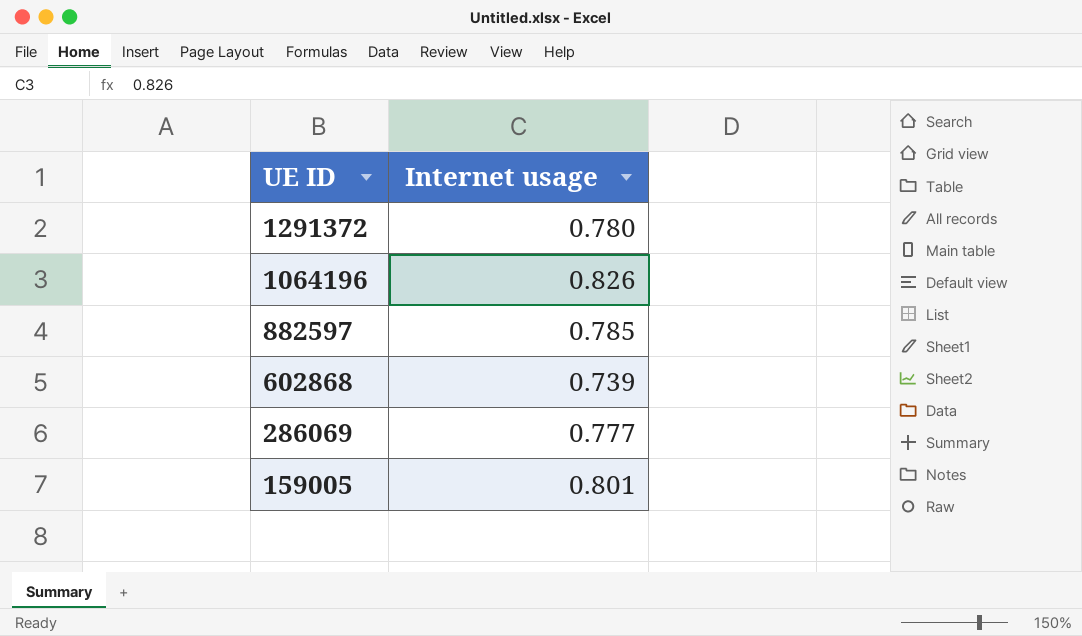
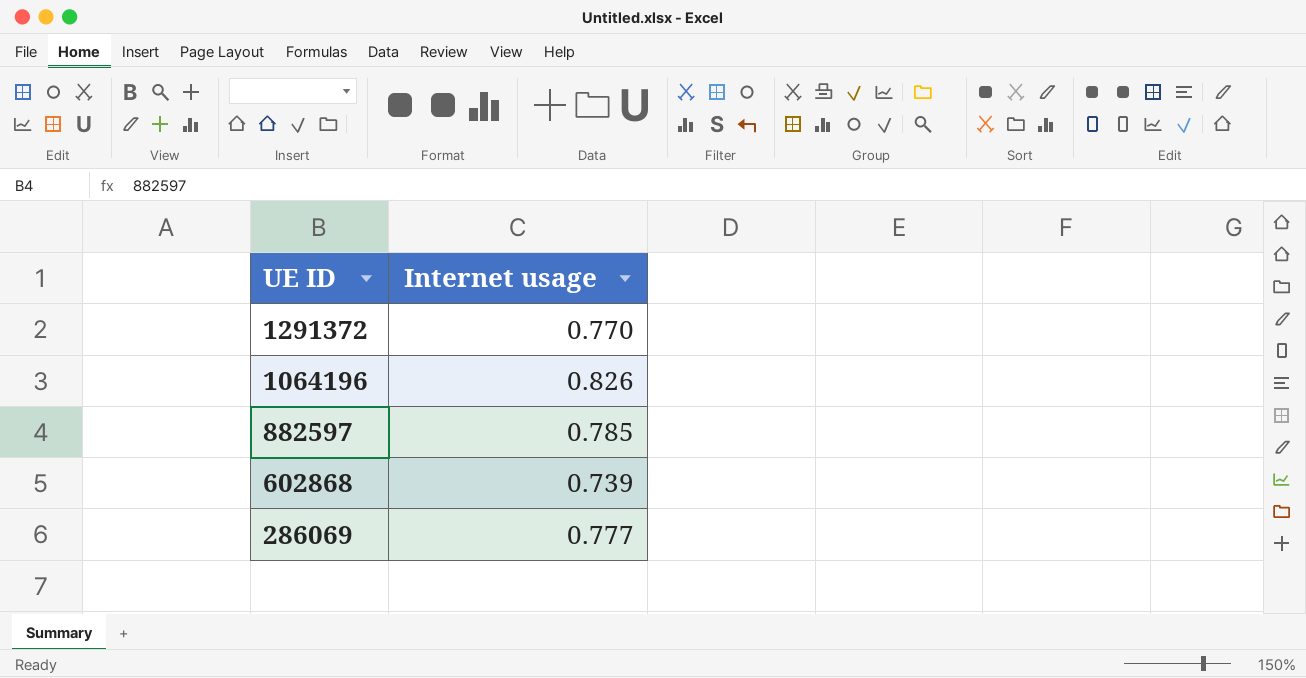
row 159005: 0.801 -> none
1291372 | Internet usage: 0.780 -> 0.770

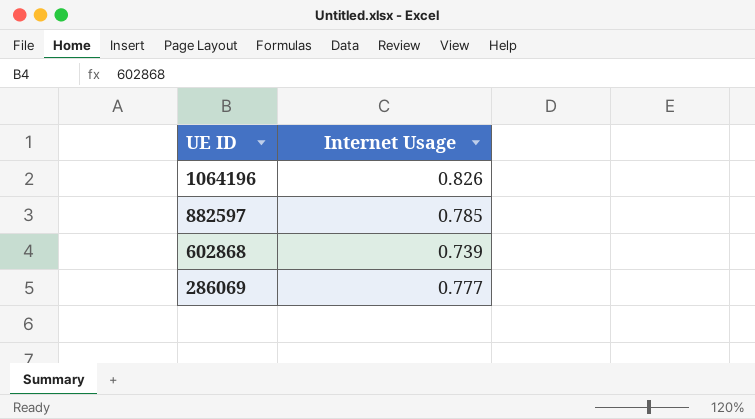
column name: Internet usage -> Internet Usage
row 1291372: 0.770 -> none

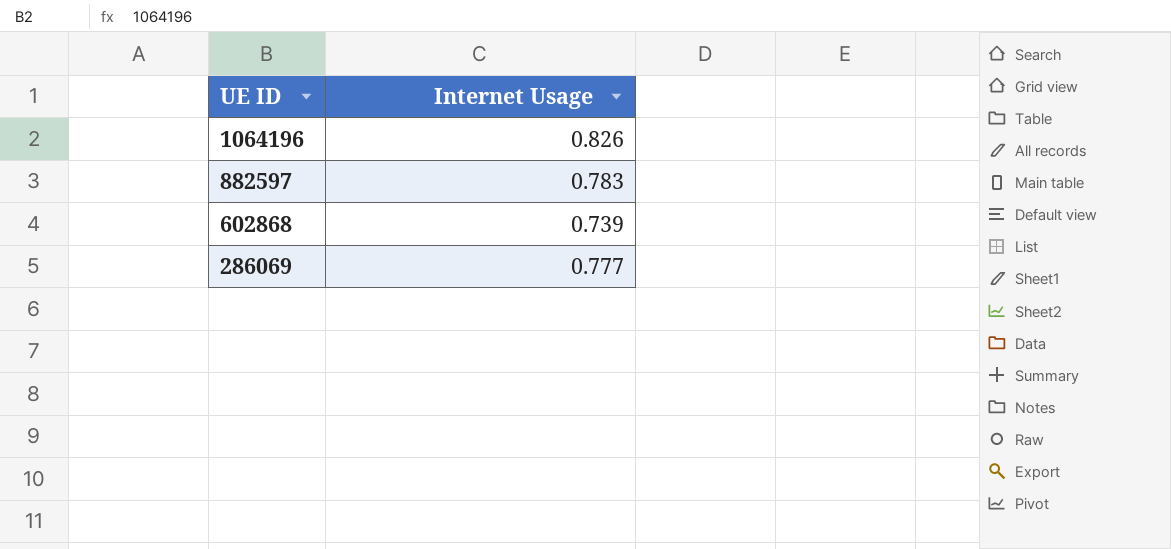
882597 | Internet Usage: 0.785 -> 0.783

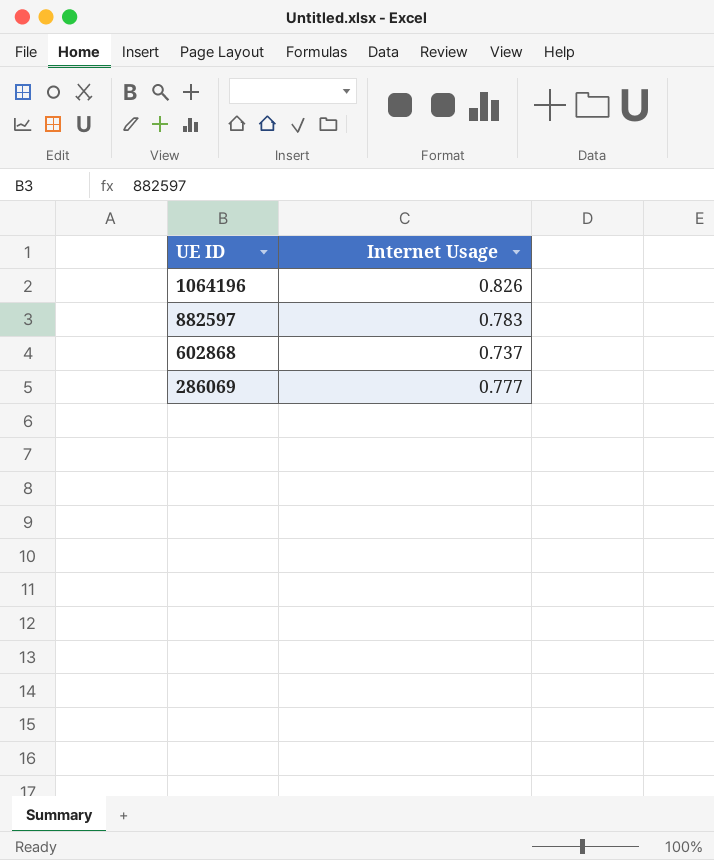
602868 | Internet Usage: 0.739 -> 0.737

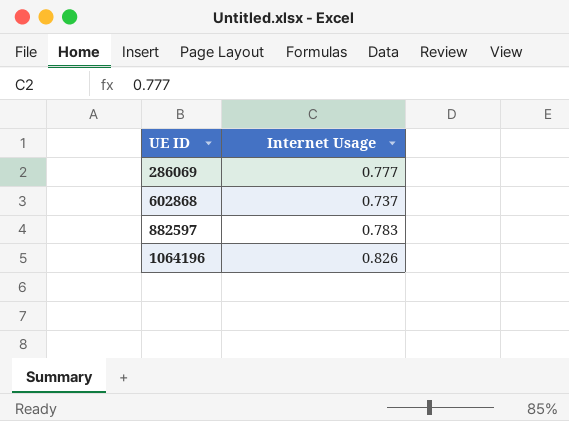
row order: UE ID descending -> UE ID ascending

